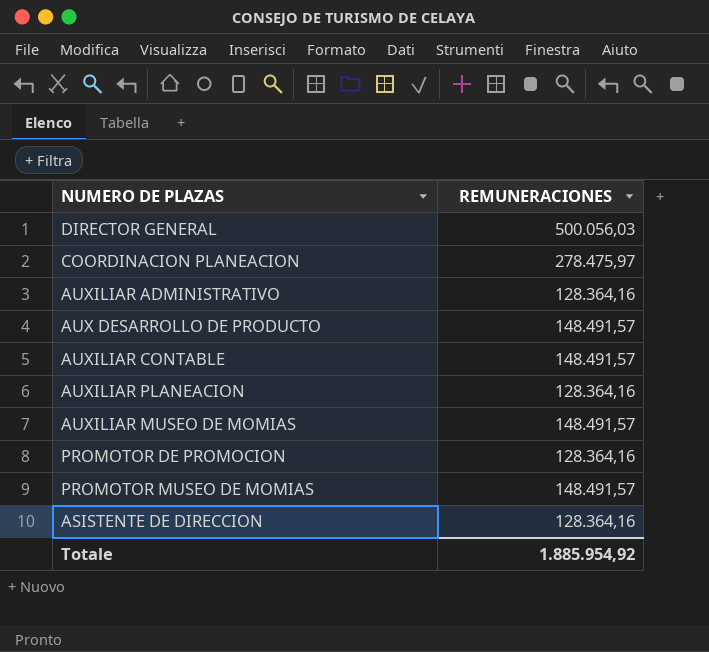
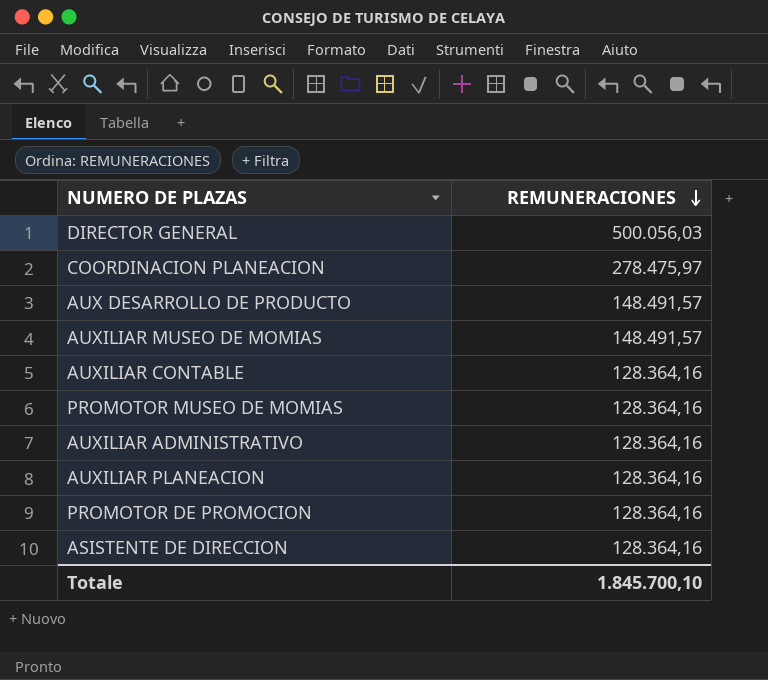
row order: none -> REMUNERACIONES descending
AUXILIAR CONTABLE | REMUNERACIONES: 148.491,57 -> 128.364,16
PROMOTOR MUSEO DE MOMIAS | REMUNERACIONES: 148.491,57 -> 128.364,16
Totale | REMUNERACIONES: 1.885.954,92 -> 1.845.700,10

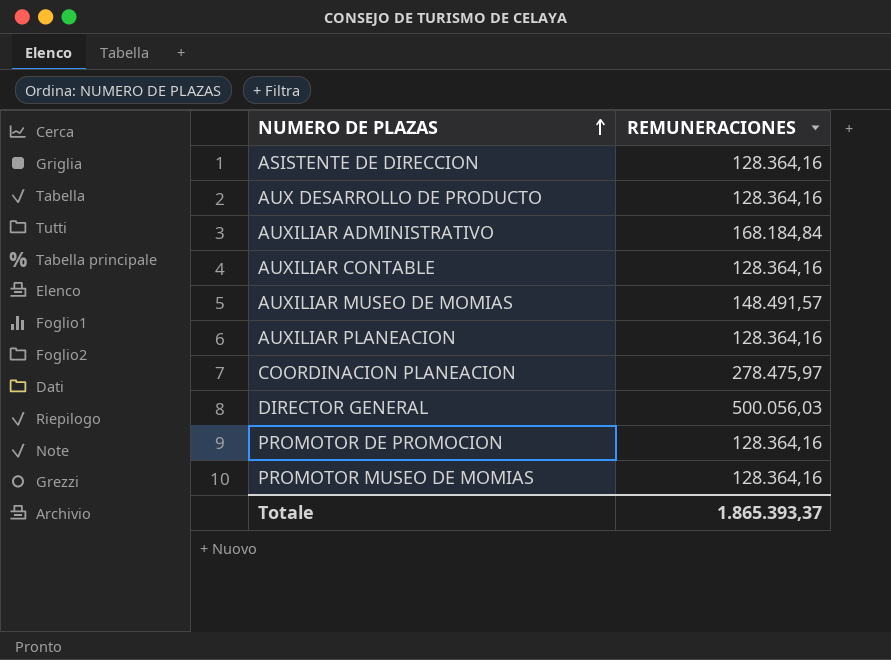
row order: REMUNERACIONES descending -> NUMERO DE PLAZAS ascending
AUX DESARROLLO DE PRODUCTO | REMUNERACIONES: 148.491,57 -> 128.364,16
AUXILIAR ADMINISTRATIVO | REMUNERACIONES: 128.364,16 -> 168.184,84
Totale | REMUNERACIONES: 1.845.700,10 -> 1.865.393,37

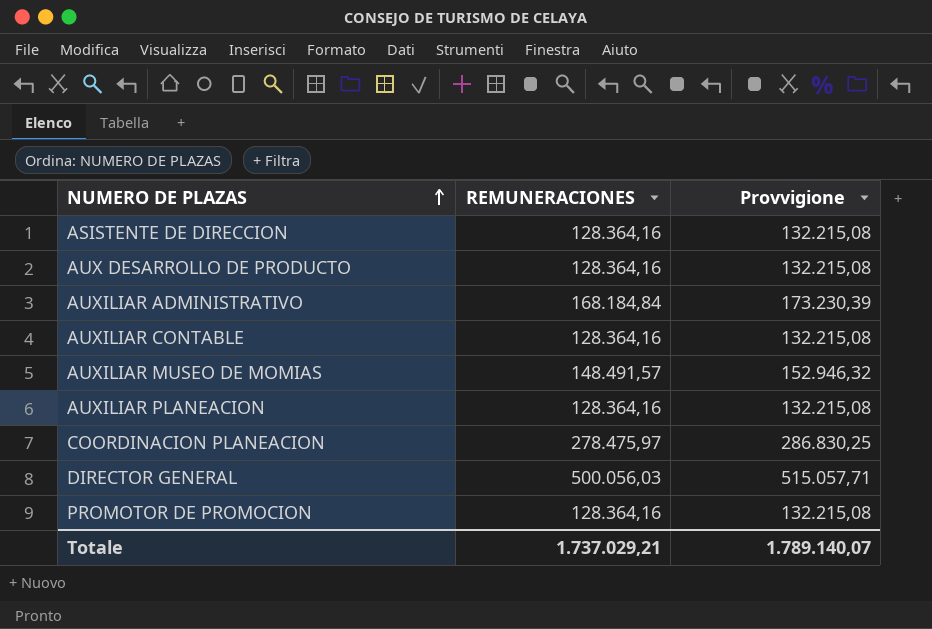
column Provvigione | formula: none -> [REMUNERACIONES] * 1,03
row PROMOTOR MUSEO DE MOMIAS: 128.364,16 -> none
Totale | REMUNERACIONES: 1.865.393,37 -> 1.737.029,21

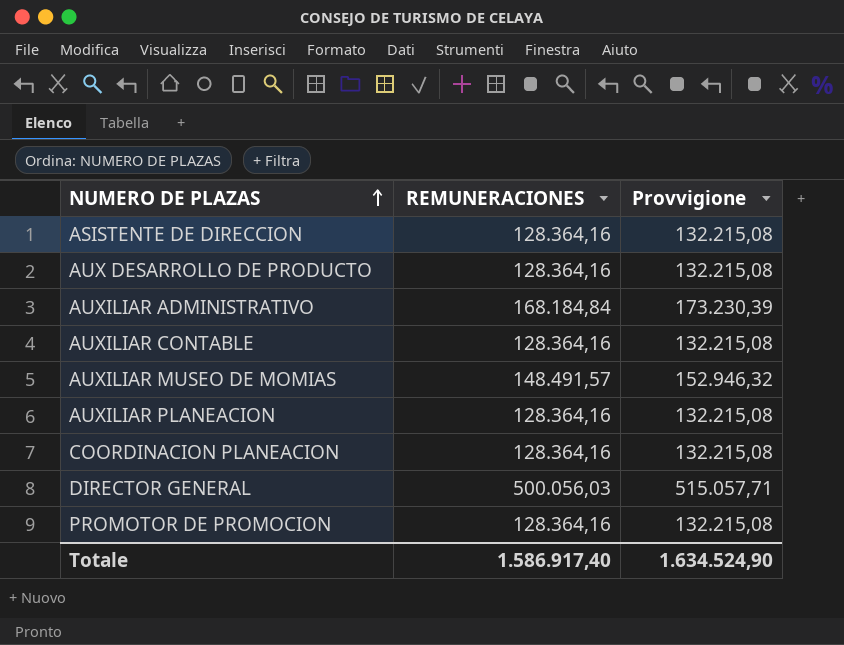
COORDINACION PLANEACION | REMUNERACIONES: 278.475,97 -> 128.364,16
COORDINACION PLANEACION | Provvigione: 286.830,25 -> 132.215,08
Totale | REMUNERACIONES: 1.737.029,21 -> 1.586.917,40
Totale | Provvigione: 1.789.140,07 -> 1.634.524,90

